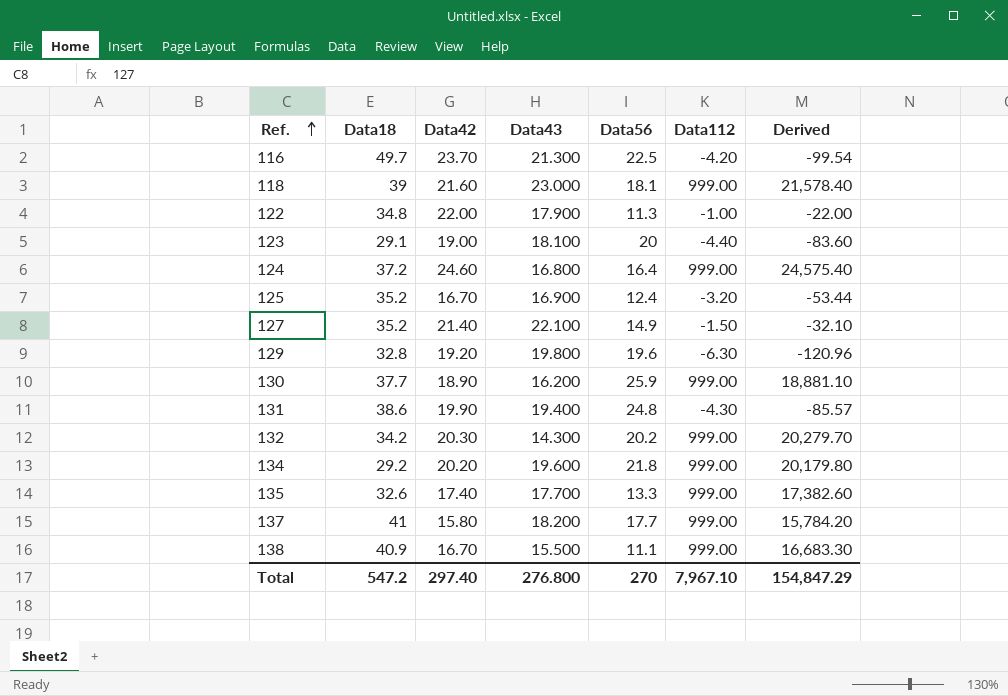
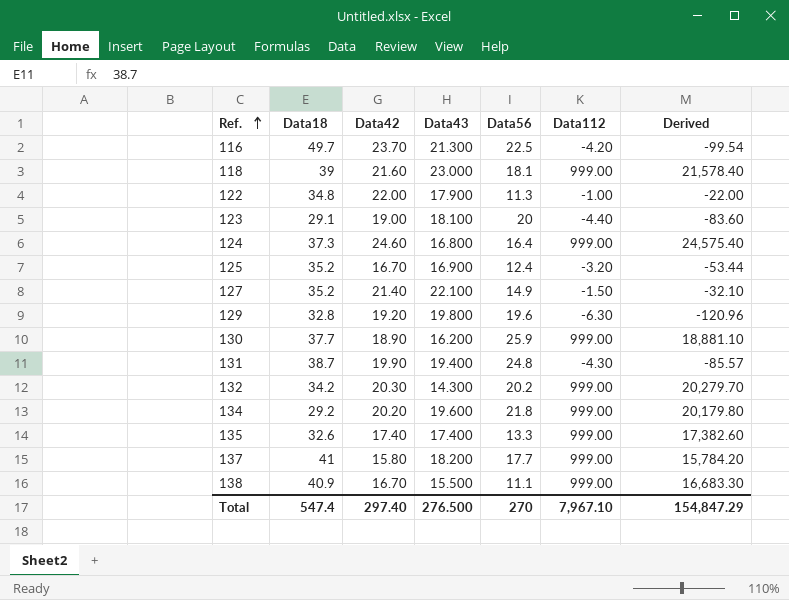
124 | Data18: 37.2 -> 37.3
131 | Data18: 38.6 -> 38.7
135 | Data43: 17.700 -> 17.400
Total | Data18: 547.2 -> 547.4
Total | Data43: 276.800 -> 276.500

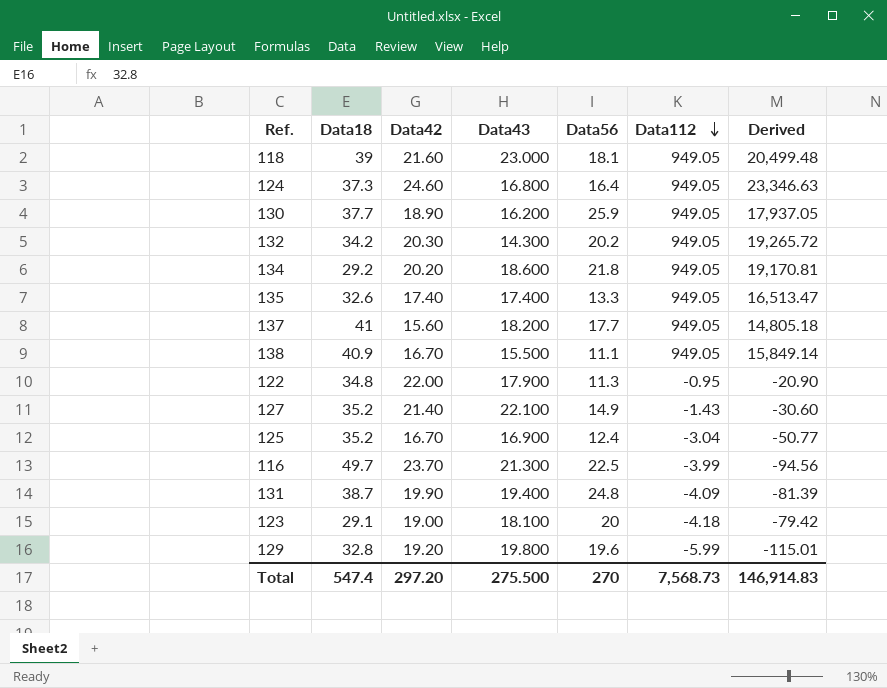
row order: Ref. ascending -> Data112 descending
118 | Data112: 999.00 -> 949.05
118 | Derived: 21,578.40 -> 20,499.48
124 | Data112: 999.00 -> 949.05
124 | Derived: 24,575.40 -> 23,346.63
130 | Data112: 999.00 -> 949.05
130 | Derived: 18,881.10 -> 17,937.05
132 | Data112: 999.00 -> 949.05
132 | Derived: 20,279.70 -> 19,265.72
134 | Data43: 19.600 -> 18.600
134 | Data112: 999.00 -> 949.05
134 | Derived: 20,179.80 -> 19,170.81
135 | Data112: 999.00 -> 949.05
135 | Derived: 17,382.60 -> 16,513.47
137 | Data42: 15.80 -> 15.60
137 | Data112: 999.00 -> 949.05
137 | Derived: 15,784.20 -> 14,805.18
138 | Data112: 999.00 -> 949.05
138 | Derived: 16,683.30 -> 15,849.14
122 | Data112: -1.00 -> -0.95
122 | Derived: -22.00 -> -20.90
127 | Data112: -1.50 -> -1.43
127 | Derived: -32.10 -> -30.60
125 | Data112: -3.20 -> -3.04
125 | Derived: -53.44 -> -50.77
116 | Data112: -4.20 -> -3.99
116 | Derived: -99.54 -> -94.56
131 | Data112: -4.30 -> -4.09
131 | Derived: -85.57 -> -81.39
123 | Data112: -4.40 -> -4.18
123 | Derived: -83.60 -> -79.42
129 | Data112: -6.30 -> -5.99
129 | Derived: -120.96 -> -115.01
Total | Data42: 297.40 -> 297.20
Total | Data43: 276.500 -> 275.500
Total | Data112: 7,967.10 -> 7,568.73
Total | Derived: 154,847.29 -> 146,914.83

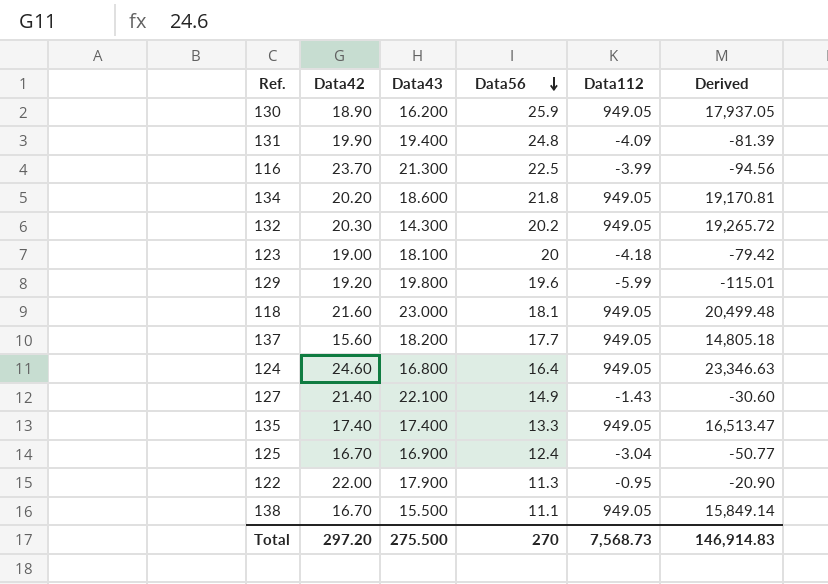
row order: Data112 descending -> Data56 descending
column Data18 | position: 2 -> none

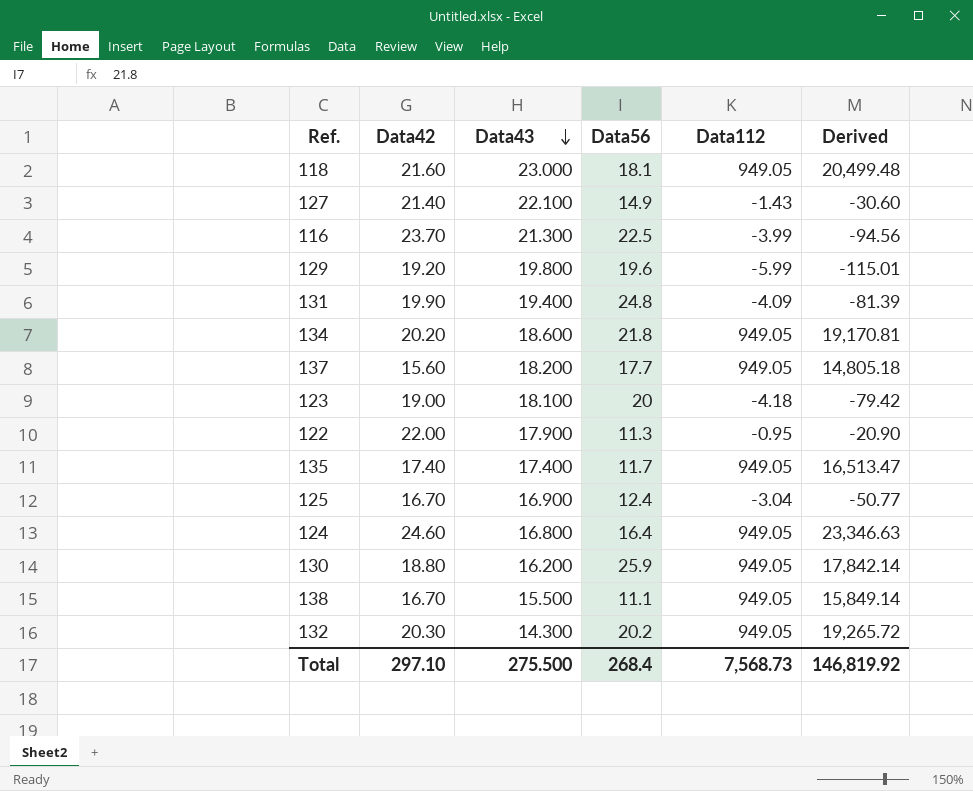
row order: Data56 descending -> Data43 descending
135 | Data56: 13.3 -> 11.7
130 | Data42: 18.90 -> 18.80
130 | Derived: 17,937.05 -> 17,842.14
Total | Data42: 297.20 -> 297.10
Total | Data56: 270 -> 268.4
Total | Derived: 146,914.83 -> 146,819.92

